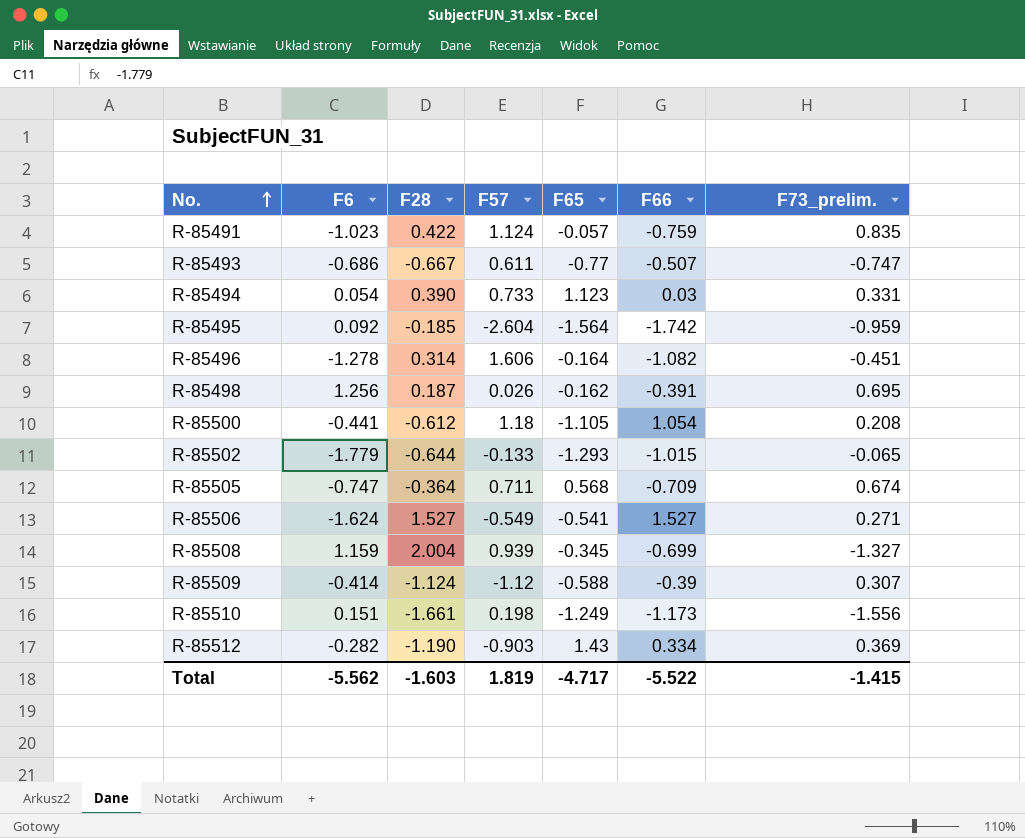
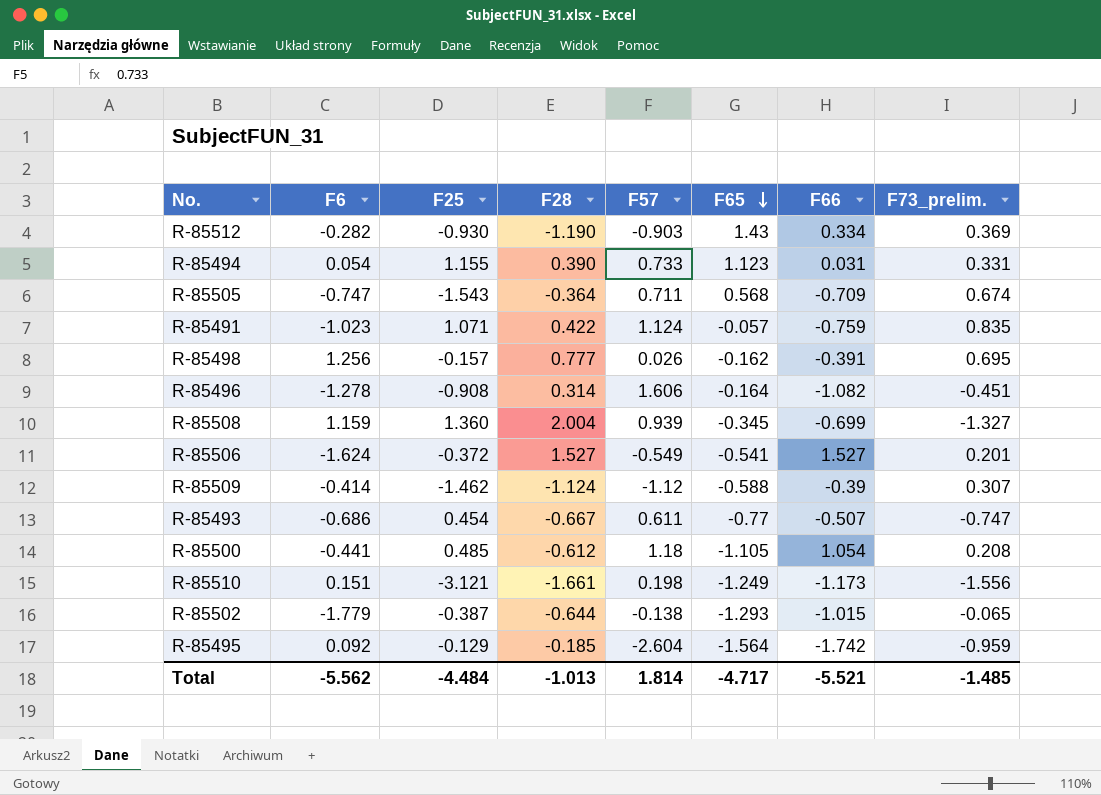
row order: No. ascending -> F65 descending
column F25 | position: none -> 3
R-85494 | F66: 0.03 -> 0.031
R-85498 | F28: 0.187 -> 0.777
R-85506 | F73_prelim.: 0.271 -> 0.201
R-85502 | F57: -0.133 -> -0.138
Total | F28: -1.603 -> -1.013
Total | F57: 1.819 -> 1.814
Total | F66: -5.522 -> -5.521
Total | F73_prelim.: -1.415 -> -1.485

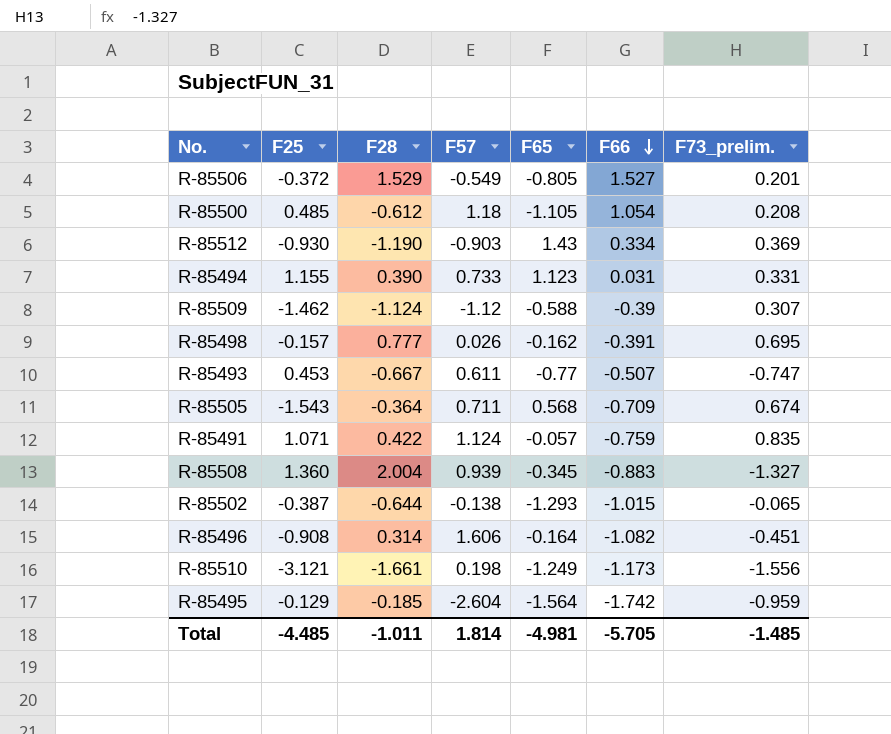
row order: F65 descending -> F66 descending
column F6 | position: 2 -> none
R-85506 | F28: 1.527 -> 1.529
R-85506 | F65: -0.541 -> -0.805
R-85493 | F25: 0.454 -> 0.453
R-85508 | F66: -0.699 -> -0.883
Total | F25: -4.484 -> -4.485
Total | F28: -1.013 -> -1.011
Total | F65: -4.717 -> -4.981
Total | F66: -5.521 -> -5.705

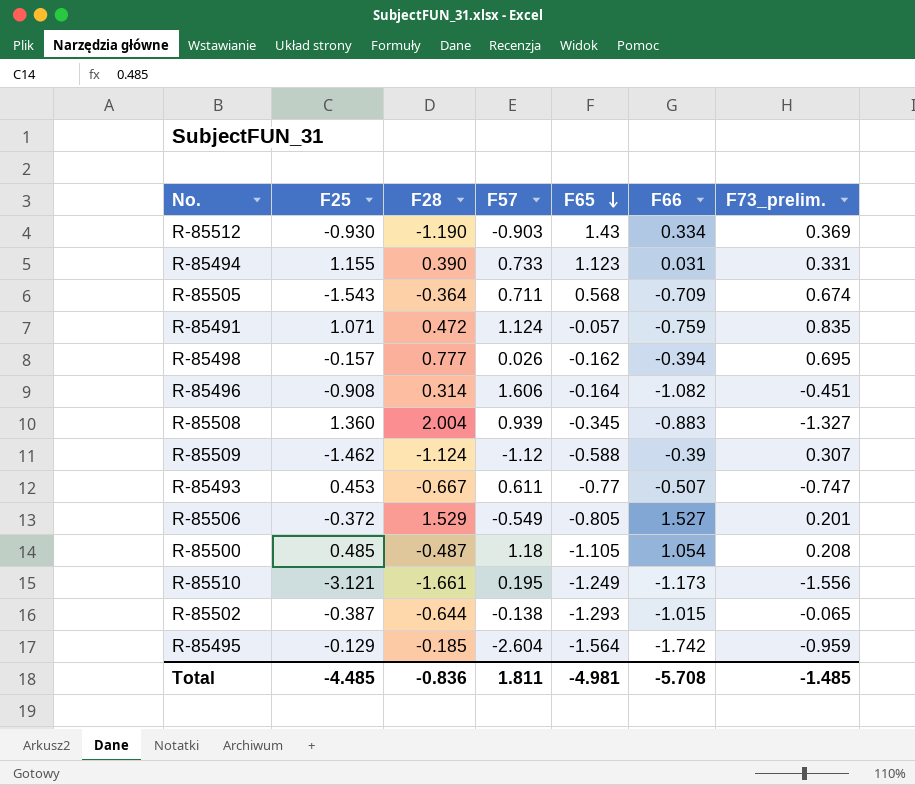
row order: F66 descending -> F65 descending
R-85491 | F28: 0.422 -> 0.472
R-85498 | F66: -0.391 -> -0.394
R-85500 | F28: -0.612 -> -0.487
R-85510 | F57: 0.198 -> 0.195
Total | F28: -1.011 -> -0.836
Total | F57: 1.814 -> 1.811
Total | F66: -5.705 -> -5.708

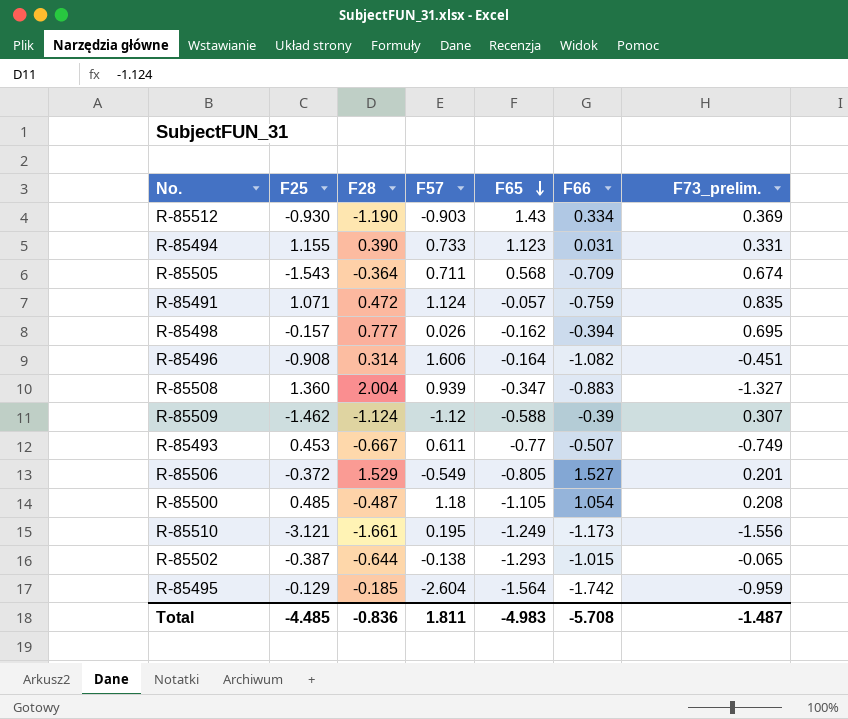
R-85508 | F65: -0.345 -> -0.347
R-85493 | F73_prelim.: -0.747 -> -0.749
Total | F65: -4.981 -> -4.983
Total | F73_prelim.: -1.485 -> -1.487

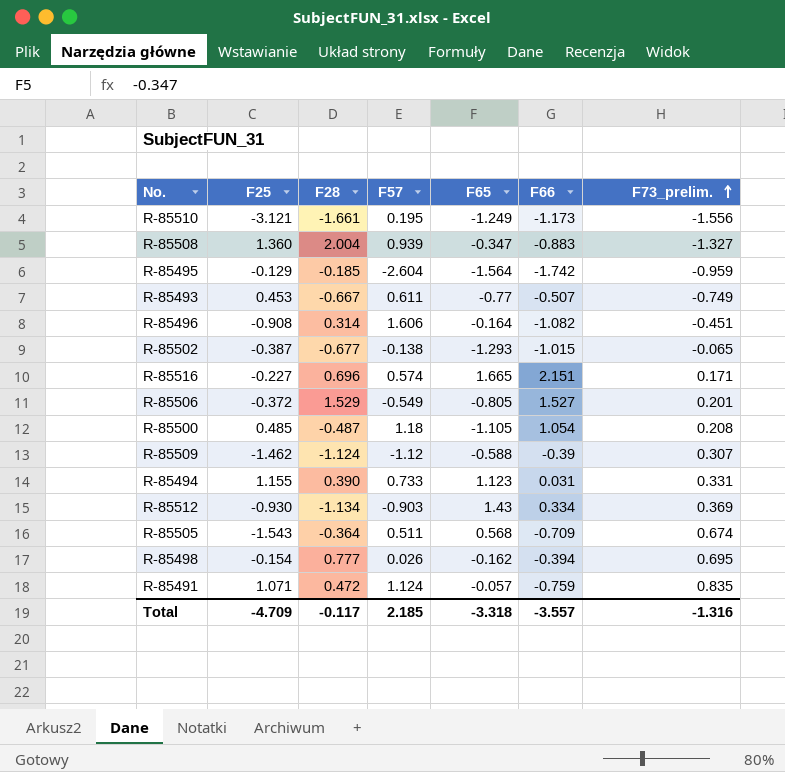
row order: F65 descending -> F73_prelim. ascending
R-85502 | F28: -0.644 -> -0.677
row R-85516: none -> -0.227 | 0.696 | 0.574 | 1.665 | 2.151 | 0.171
R-85512 | F28: -1.190 -> -1.134
R-85505 | F57: 0.711 -> 0.511
R-85498 | F25: -0.157 -> -0.154
Total | F25: -4.485 -> -4.709
Total | F28: -0.836 -> -0.117
Total | F57: 1.811 -> 2.185
Total | F65: -4.983 -> -3.318
Total | F66: -5.708 -> -3.557
Total | F73_prelim.: -1.487 -> -1.316

